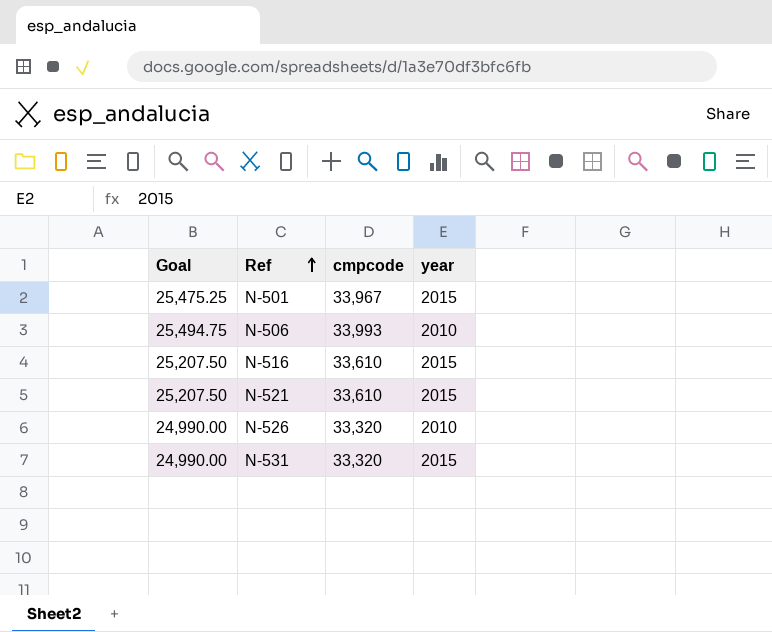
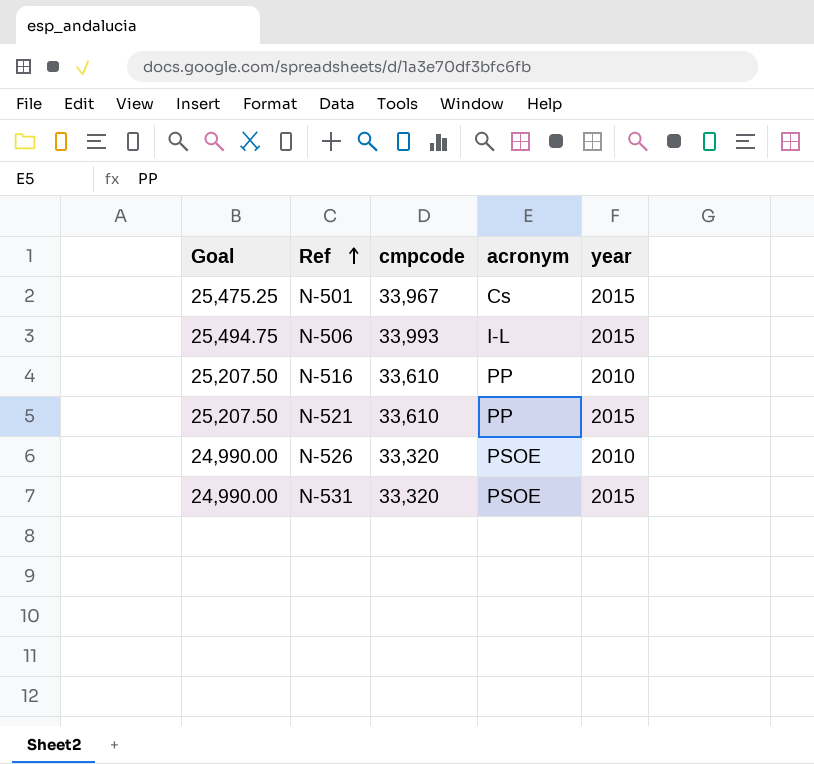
column acronym | position: none -> 4
N-506 | year: 2010 -> 2015
N-516 | year: 2015 -> 2010

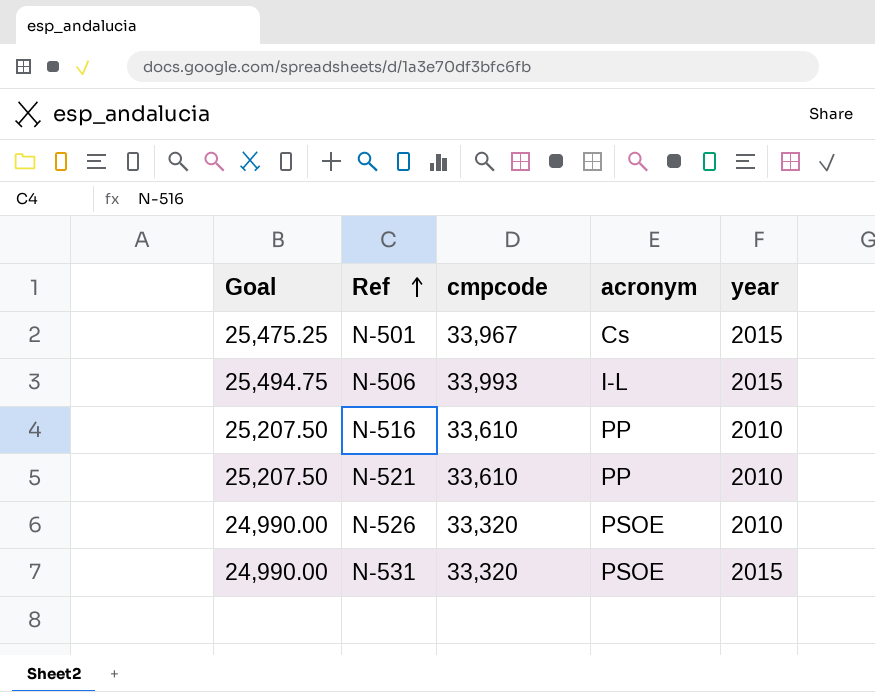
N-521 | year: 2015 -> 2010

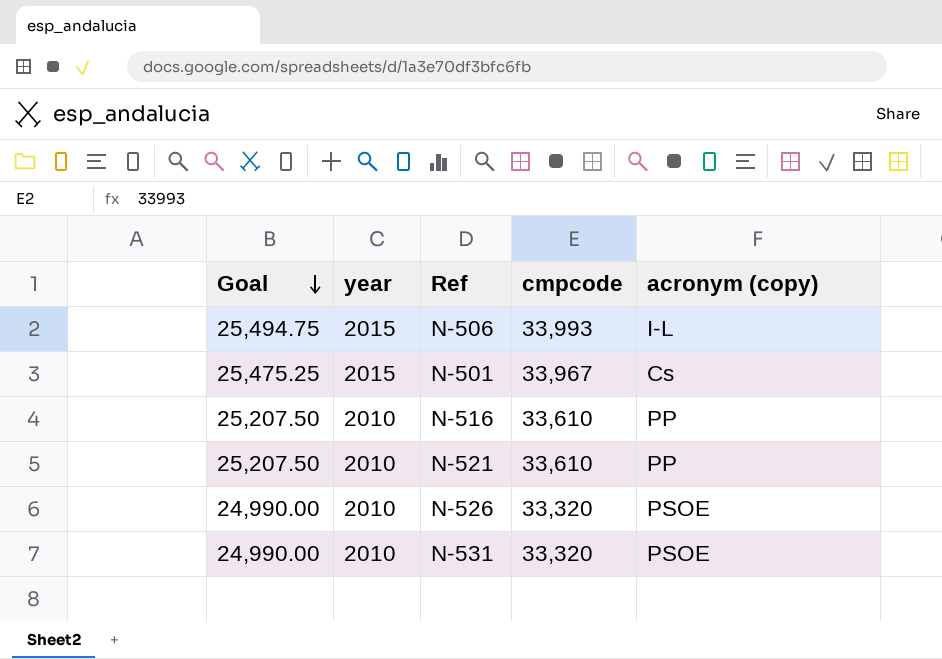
row order: Ref ascending -> Goal descending
column year | position: 5 -> 2
column name: acronym -> acronym (copy)
N-531 | year: 2015 -> 2010

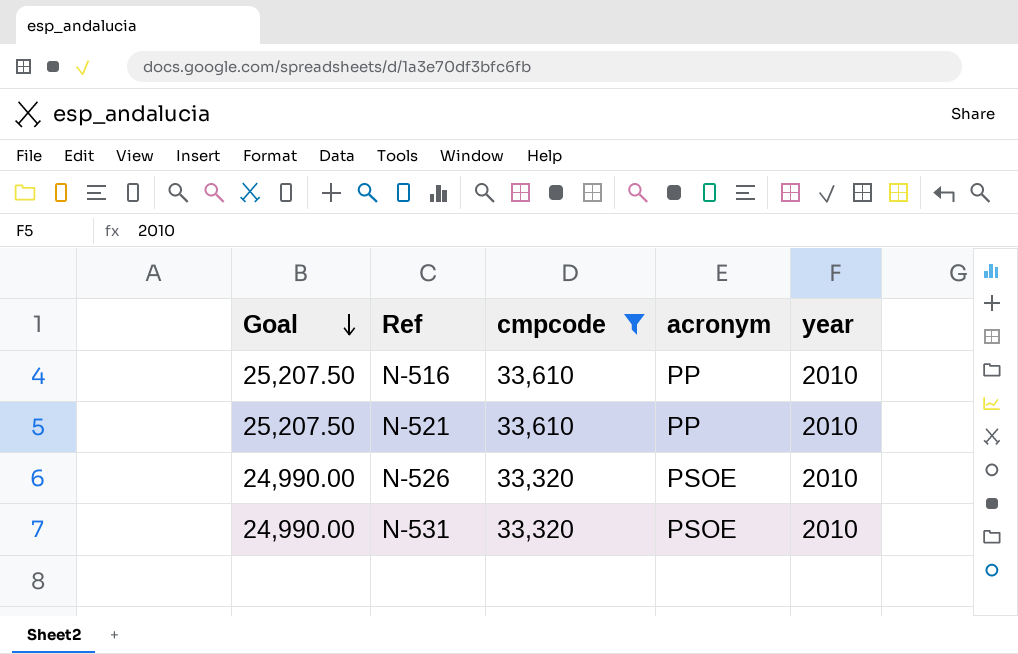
filter: none -> cmpcode <= 33,610
column name: acronym (copy) -> acronym
column year | position: 2 -> 5

